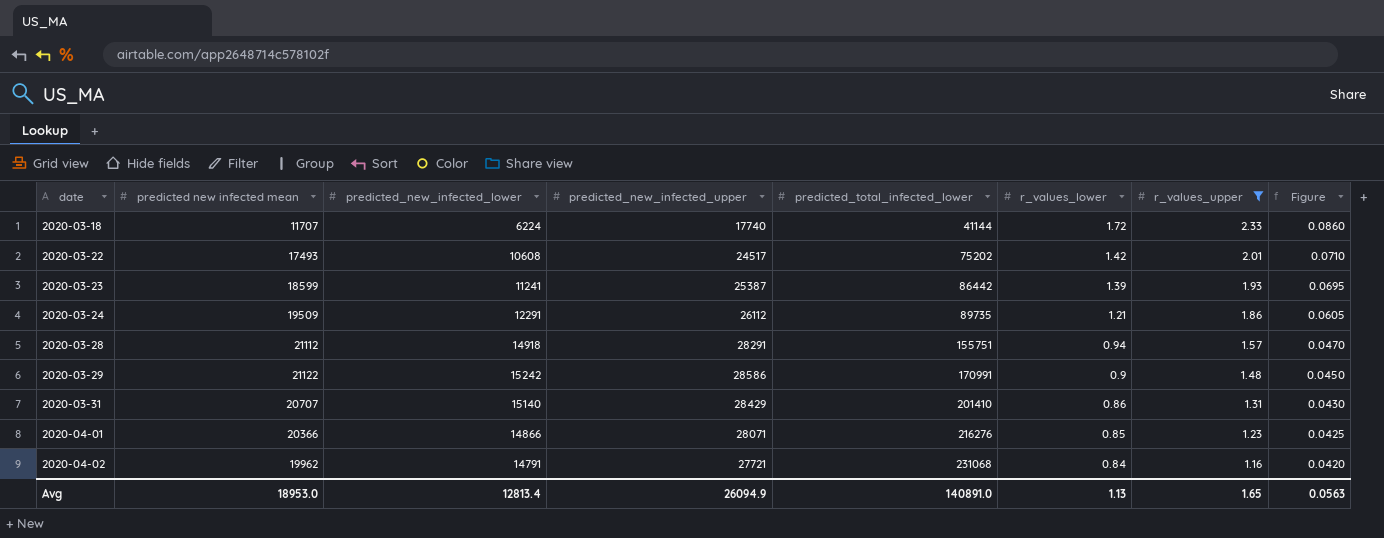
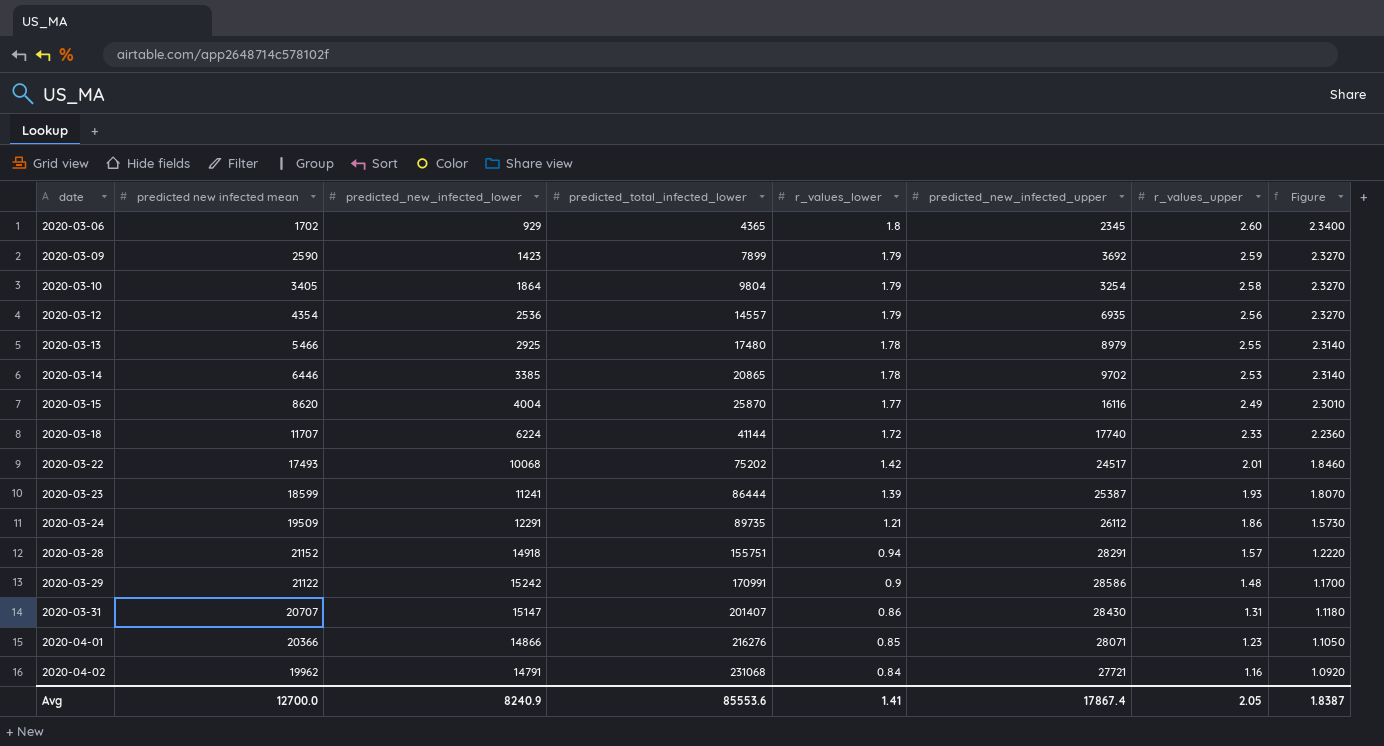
filter: r_values_upper <= 2.33 -> none
column predicted_new_infected_upper | position: 4 -> 6
column Figure | formula: [r_values_lower] * 0.05 -> [r_values_lower] * 1.3
2020-03-22 | predicted_new_infected_lower: 10608 -> 10068
2020-03-23 | predicted_total_infected_lower: 86442 -> 86444
2020-03-28 | predicted new infected mean: 21112 -> 21152
2020-03-31 | predicted_new_infected_lower: 15140 -> 15147
2020-03-31 | predicted_total_infected_lower: 201410 -> 201407
2020-03-31 | predicted_new_infected_upper: 28429 -> 28430
Avg | predicted new infected mean: 18953.0 -> 12700.0
Avg | predicted_new_infected_lower: 12813.4 -> 8240.9
Avg | predicted_total_infected_lower: 140891.0 -> 85553.6
Avg | r_values_lower: 1.13 -> 1.41
Avg | predicted_new_infected_upper: 26094.9 -> 17867.4
Avg | r_values_upper: 1.65 -> 2.05
Avg | Figure: 0.0563 -> 1.8387

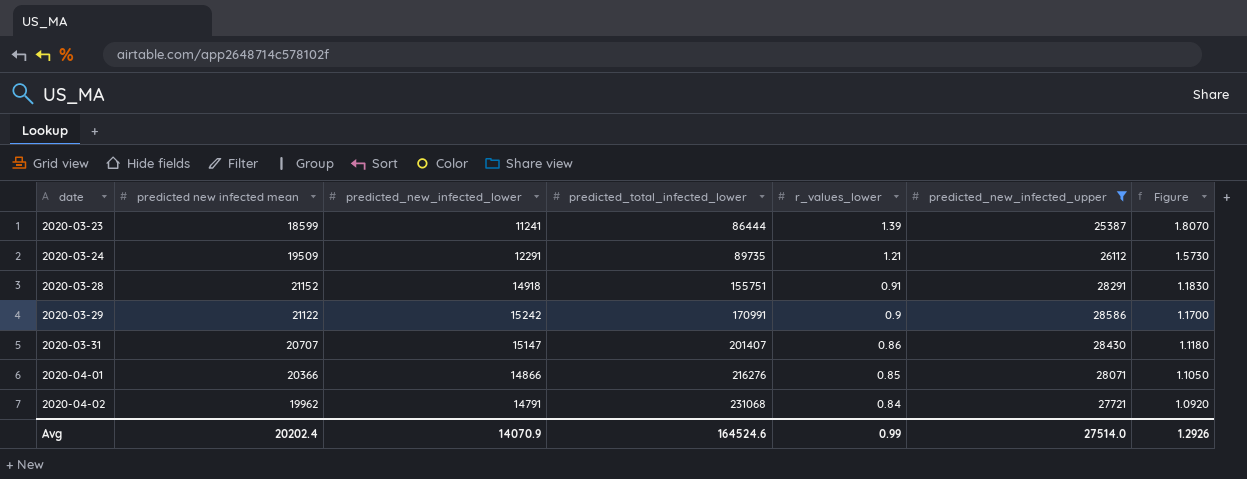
filter: none -> predicted_new_infected_upper >= 25387
column r_values_upper | position: 7 -> none
2020-03-28 | r_values_lower: 0.94 -> 0.91
2020-03-28 | Figure: 1.2220 -> 1.1830
Avg | predicted new infected mean: 12700.0 -> 20202.4
Avg | predicted_new_infected_lower: 8240.9 -> 14070.9
Avg | predicted_total_infected_lower: 85553.6 -> 164524.6
Avg | r_values_lower: 1.41 -> 0.99
Avg | predicted_new_infected_upper: 17867.4 -> 27514.0
Avg | Figure: 1.8387 -> 1.2926

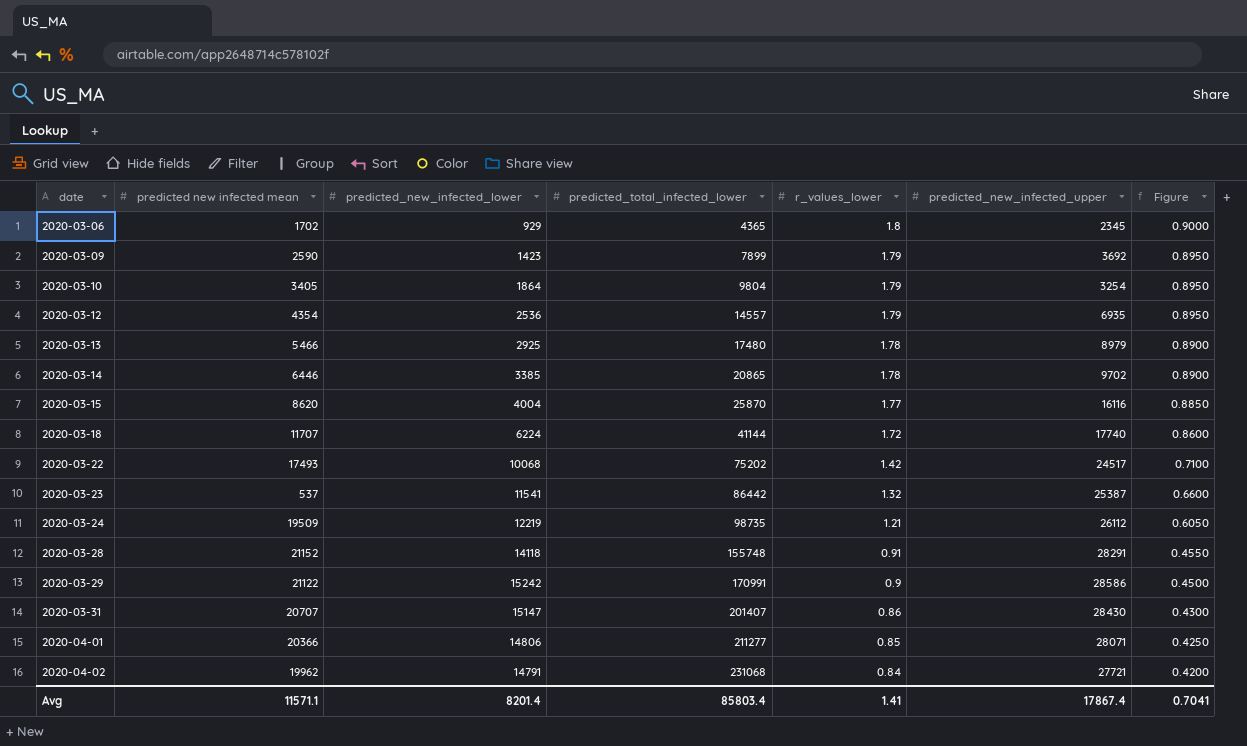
filter: predicted_new_infected_upper >= 25387 -> none
column Figure | formula: [r_values_lower] * 1.3 -> [r_values_lower] * 0.5
2020-03-23 | predicted new infected mean: 18599 -> 537
2020-03-23 | predicted_new_infected_lower: 11241 -> 11541
2020-03-23 | predicted_total_infected_lower: 86444 -> 86442
2020-03-23 | r_values_lower: 1.39 -> 1.32
2020-03-24 | predicted_new_infected_lower: 12291 -> 12219
2020-03-24 | predicted_total_infected_lower: 89735 -> 98735
2020-03-28 | predicted_new_infected_lower: 14918 -> 14118
2020-03-28 | predicted_total_infected_lower: 155751 -> 155748
2020-04-01 | predicted_new_infected_lower: 14866 -> 14806
2020-04-01 | predicted_total_infected_lower: 216276 -> 211277
Avg | predicted new infected mean: 20202.4 -> 11571.1
Avg | predicted_new_infected_lower: 14070.9 -> 8201.4
Avg | predicted_total_infected_lower: 164524.6 -> 85803.4
Avg | r_values_lower: 0.99 -> 1.41
Avg | predicted_new_infected_upper: 27514.0 -> 17867.4
Avg | Figure: 1.2926 -> 0.7041

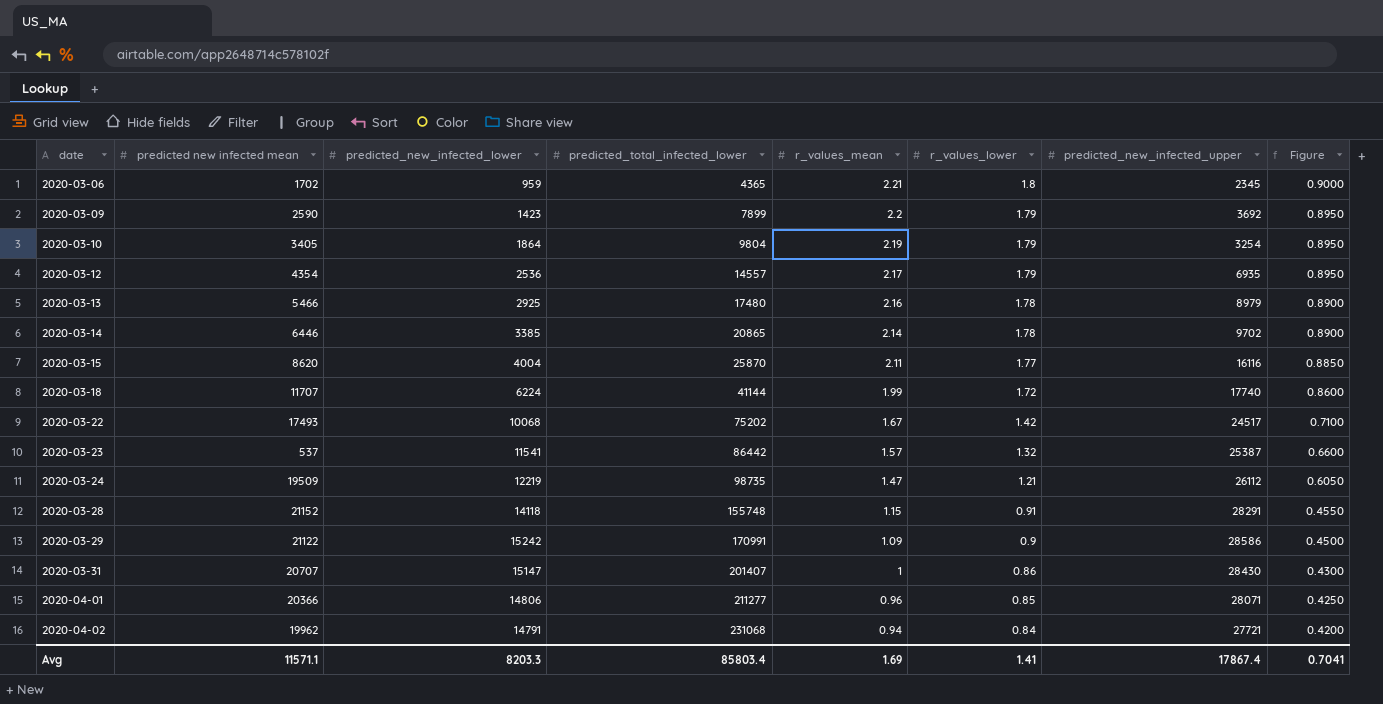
column r_values_mean | position: none -> 5
2020-03-06 | predicted_new_infected_lower: 929 -> 959
Avg | predicted_new_infected_lower: 8201.4 -> 8203.3

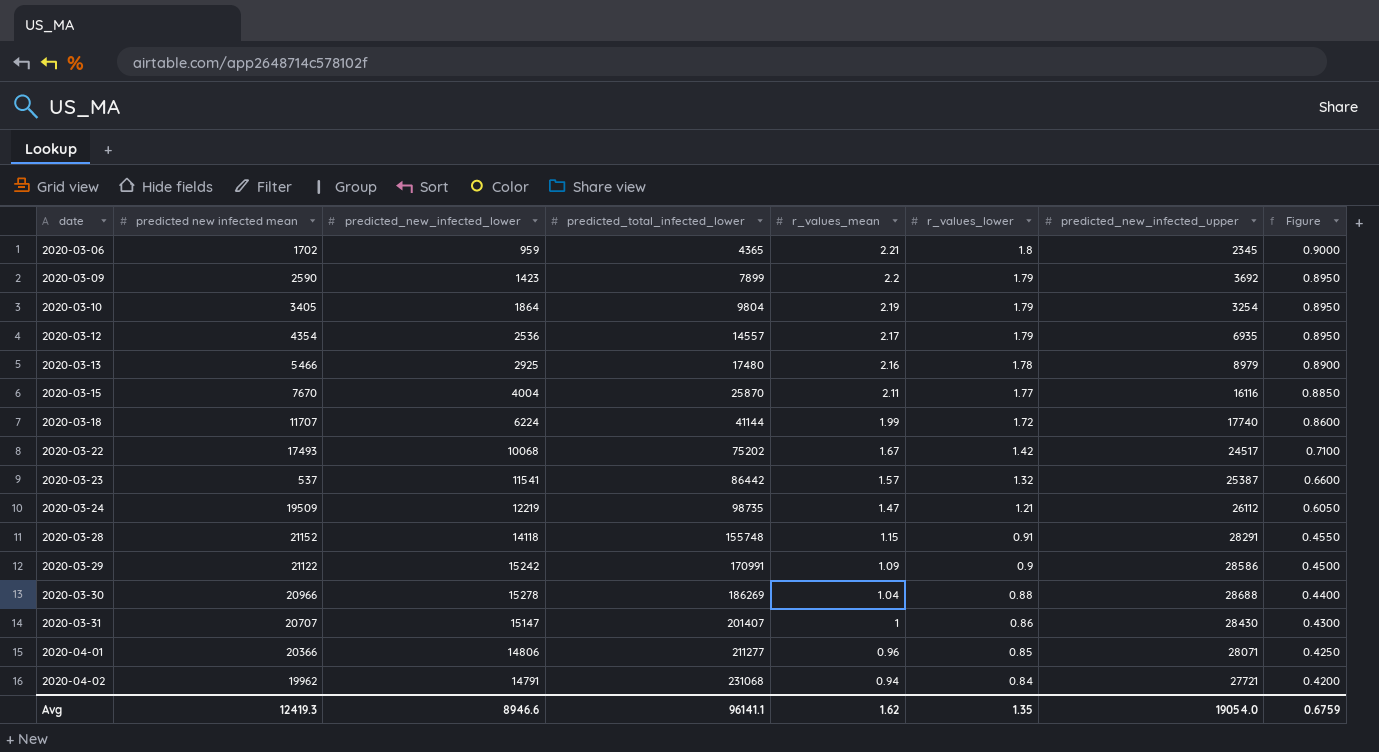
row 2020-03-14: 6446 | 3385 | 20865 | 2.14 | 1.78 | 9702 | 0.8900 -> none
2020-03-15 | predicted new infected mean: 8620 -> 7670
row 2020-03-30: none -> 20966 | 15278 | 186269 | 1.04 | 0.88 | 28688 | 0.4400
Avg | predicted new infected mean: 11571.1 -> 12419.3
Avg | predicted_new_infected_lower: 8203.3 -> 8946.6
Avg | predicted_total_infected_lower: 85803.4 -> 96141.1
Avg | r_values_mean: 1.69 -> 1.62
Avg | r_values_lower: 1.41 -> 1.35
Avg | predicted_new_infected_upper: 17867.4 -> 19054.0
Avg | Figure: 0.7041 -> 0.6759

